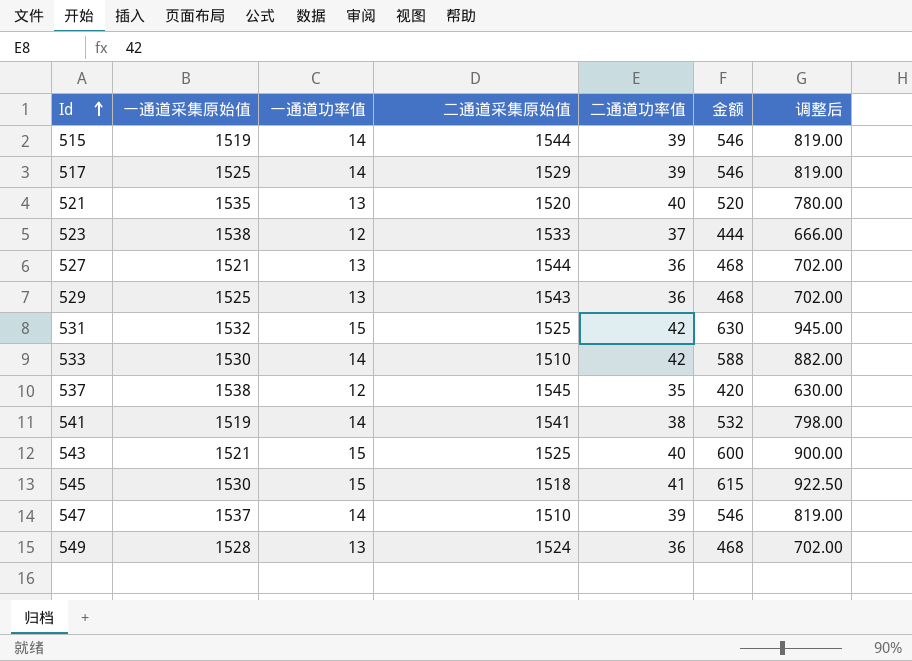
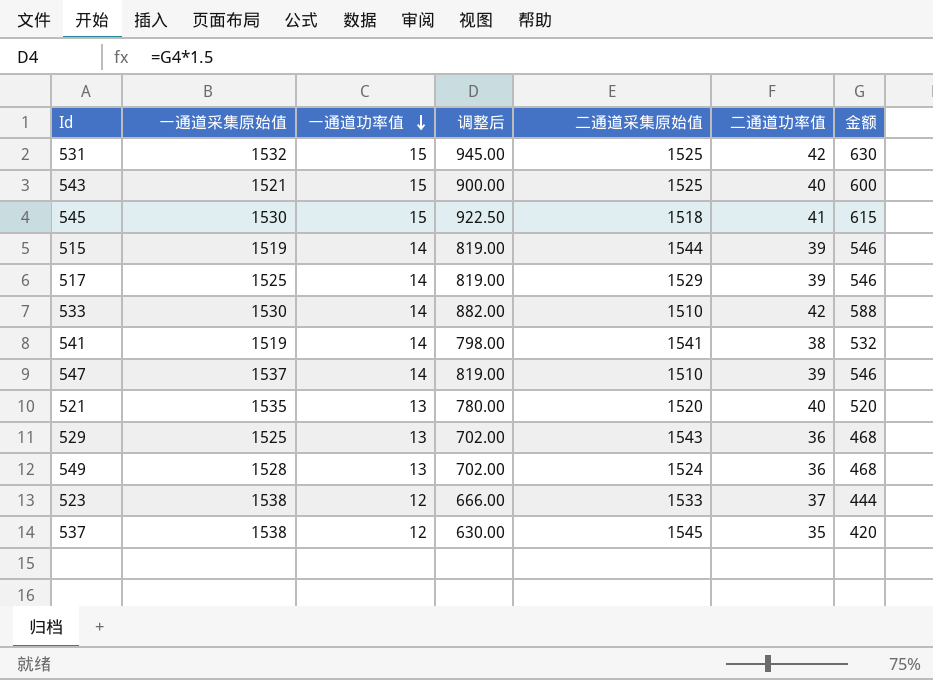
row order: Id ascending -> 一通道功率值 descending
column 调整后 | position: 7 -> 4
row 527: 1521 | 13 | 1544 | 36 | 468 | 702.00 -> none

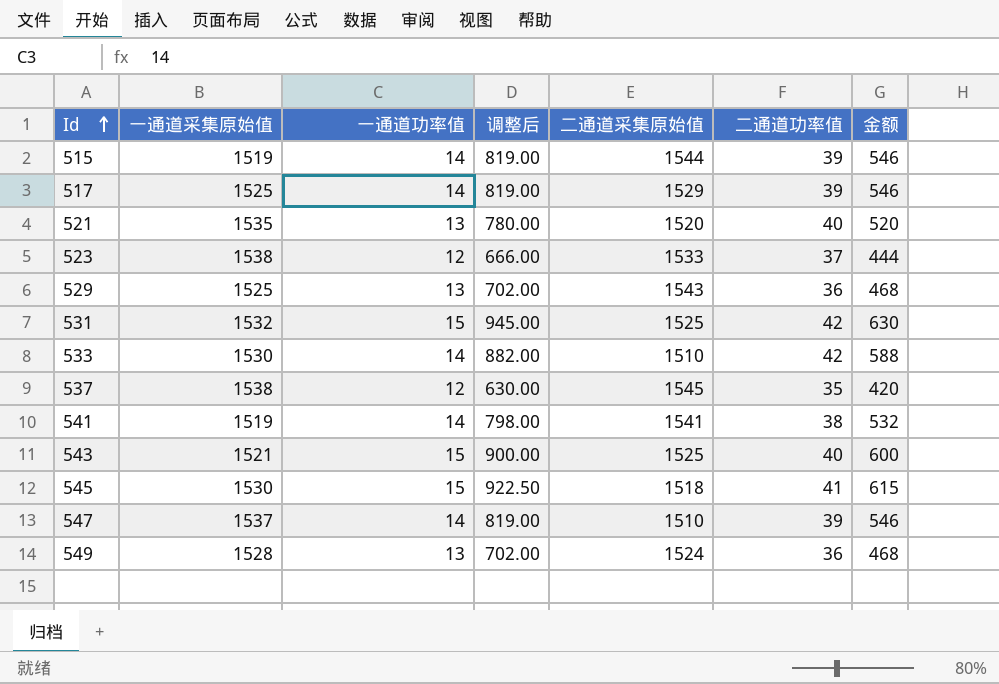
row order: 一通道功率值 descending -> Id ascending

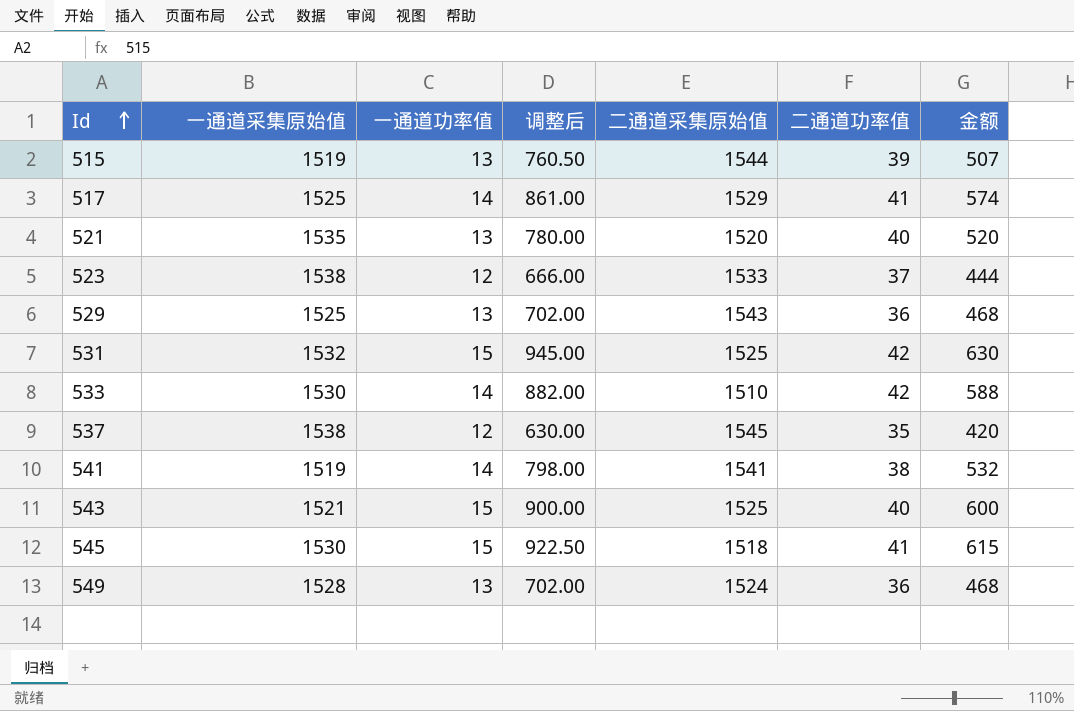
row 547: 1537 | 14 | 819.00 | 1510 | 39 | 546 -> none
515 | 一通道功率值: 14 -> 13
515 | 调整后: 819.00 -> 760.50
515 | 金额: 546 -> 507
517 | 调整后: 819.00 -> 861.00
517 | 二通道功率值: 39 -> 41
517 | 金额: 546 -> 574

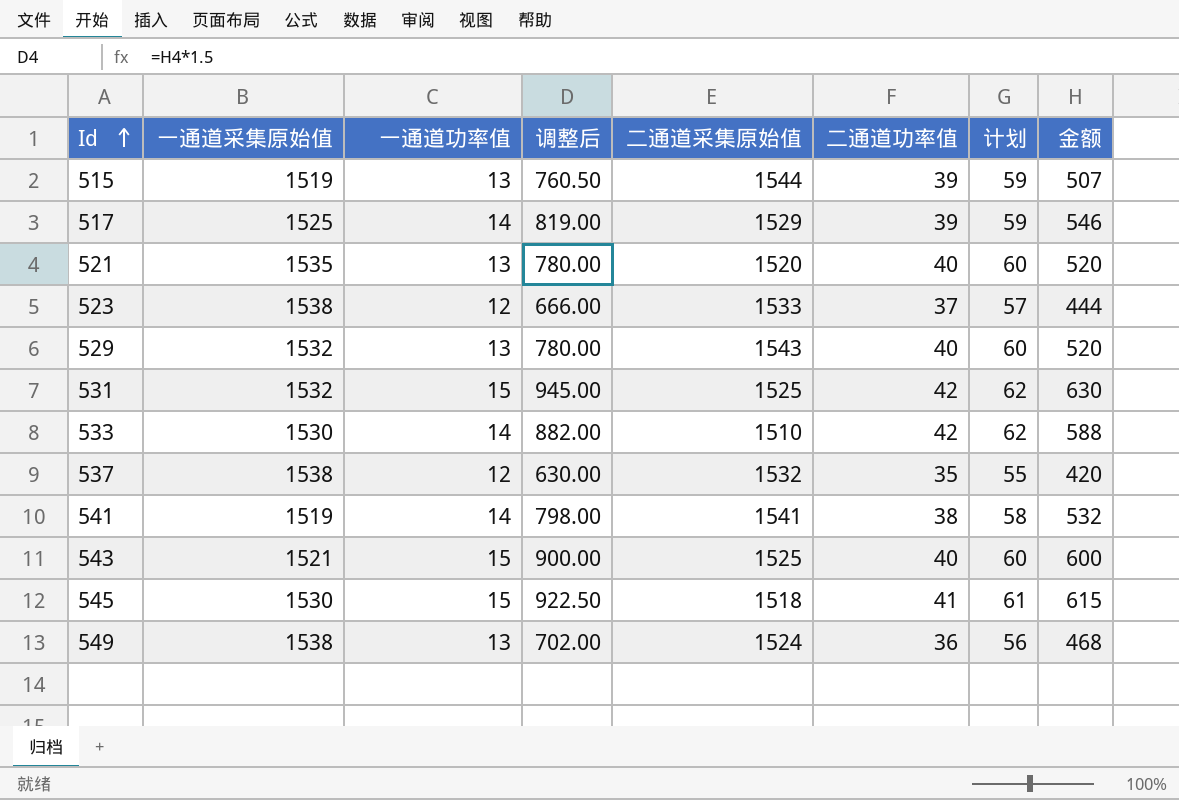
column 计划 | formula: none -> [二通道功率值] + 20
517 | 调整后: 861.00 -> 819.00
517 | 二通道功率值: 41 -> 39
517 | 金额: 574 -> 546
529 | 一通道采集原始值: 1525 -> 1532
529 | 调整后: 702.00 -> 780.00
529 | 二通道功率值: 36 -> 40
529 | 金额: 468 -> 520
537 | 二通道采集原始值: 1545 -> 1532
549 | 一通道采集原始值: 1528 -> 1538

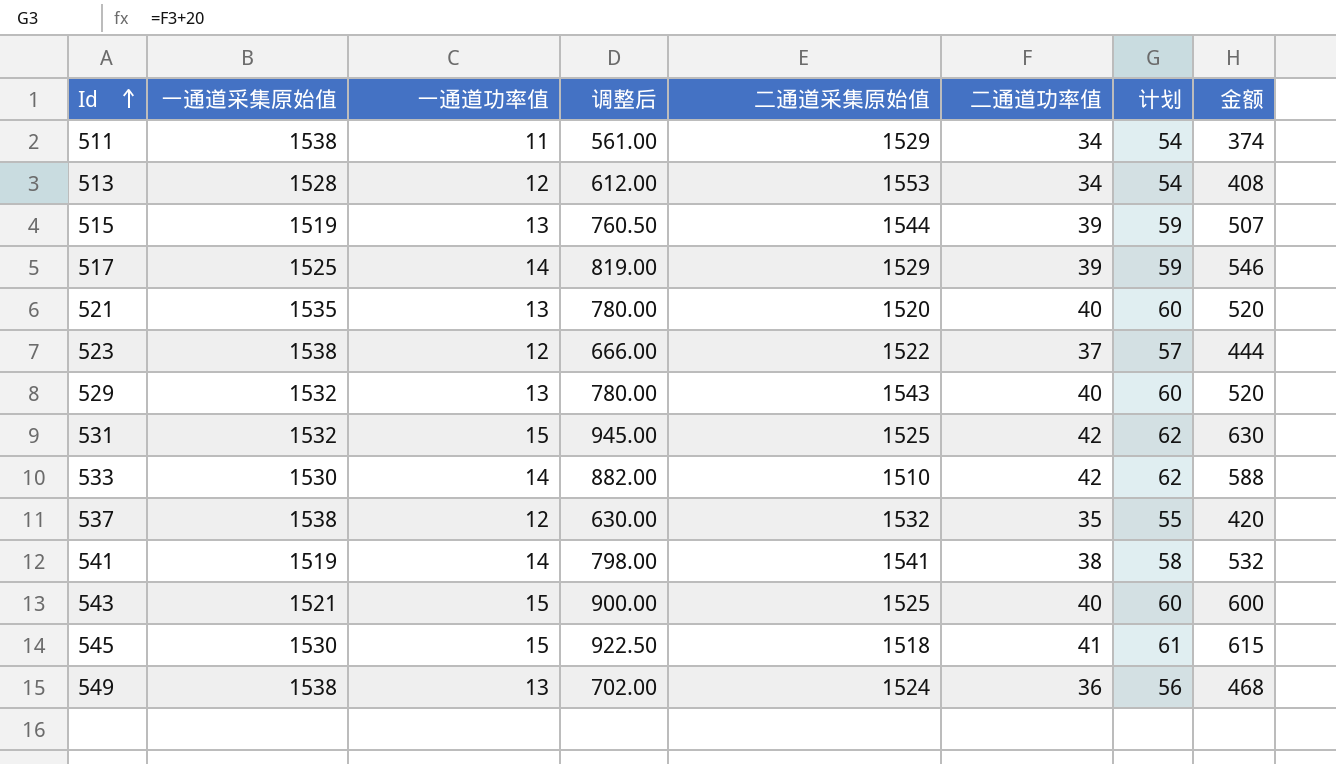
row 511: none -> 1538 | 11 | 561.00 | 1529 | 34 | 54 | 374
row 513: none -> 1528 | 12 | 612.00 | 1553 | 34 | 54 | 408
523 | 二通道采集原始值: 1533 -> 1522

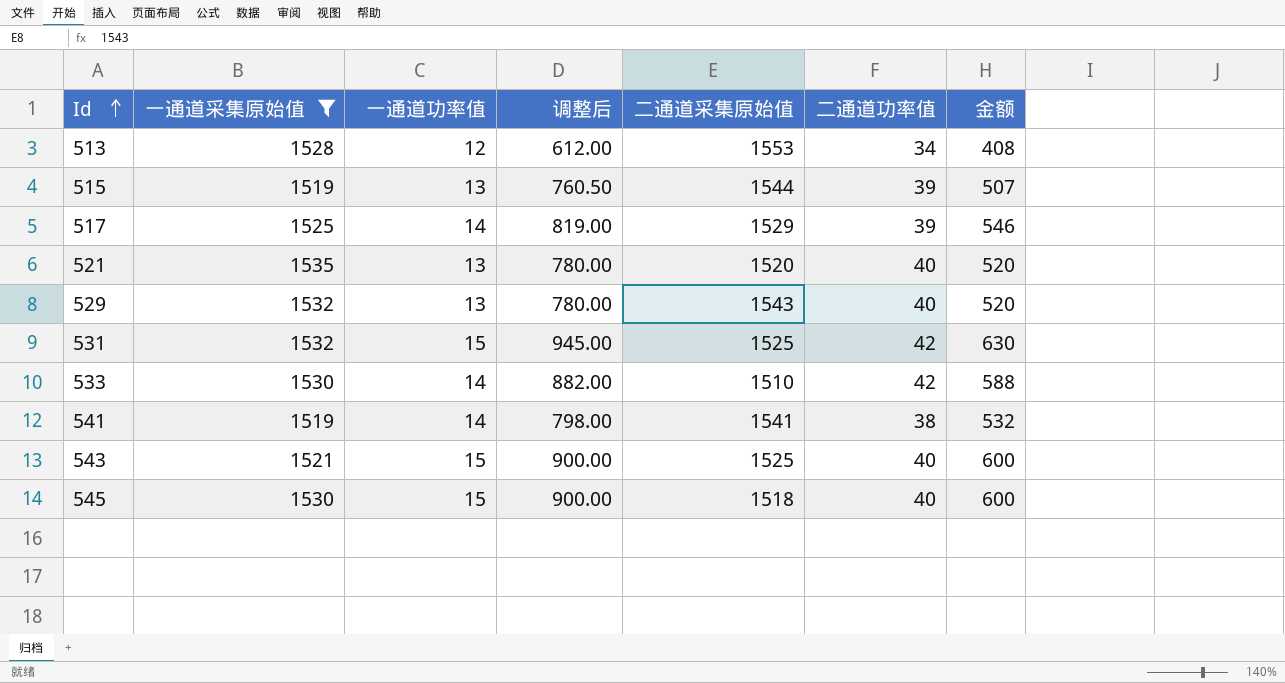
filter: none -> 一通道采集原始值 != 1538
column 计划 | formula: [二通道功率值] + 20 -> none
545 | 调整后: 922.50 -> 900.00
545 | 二通道功率值: 41 -> 40
545 | 金额: 615 -> 600

